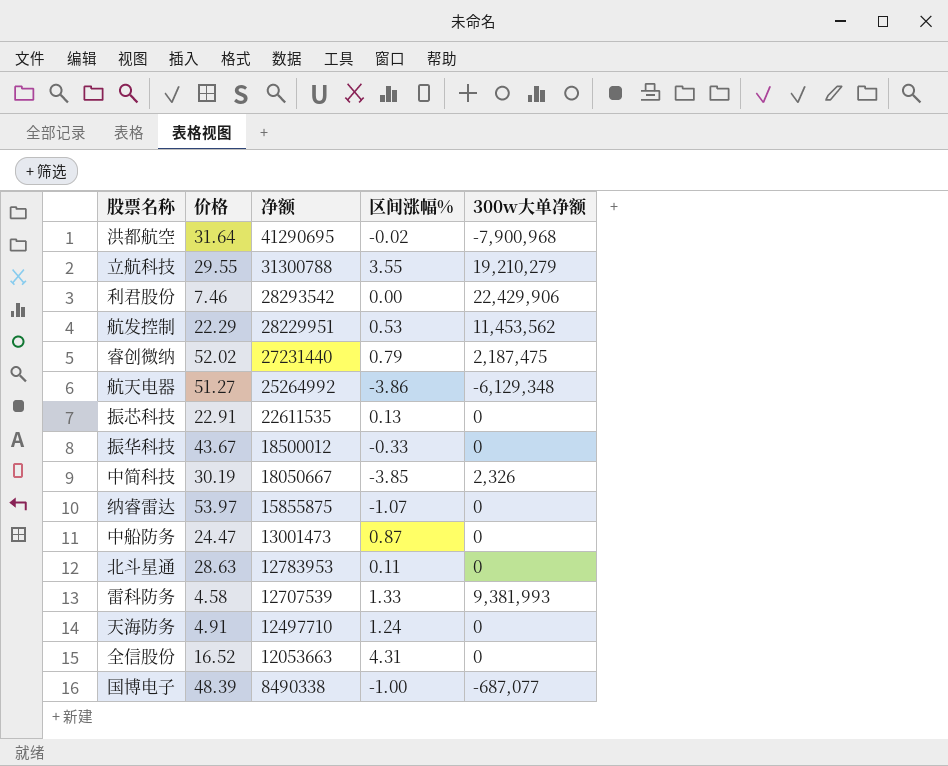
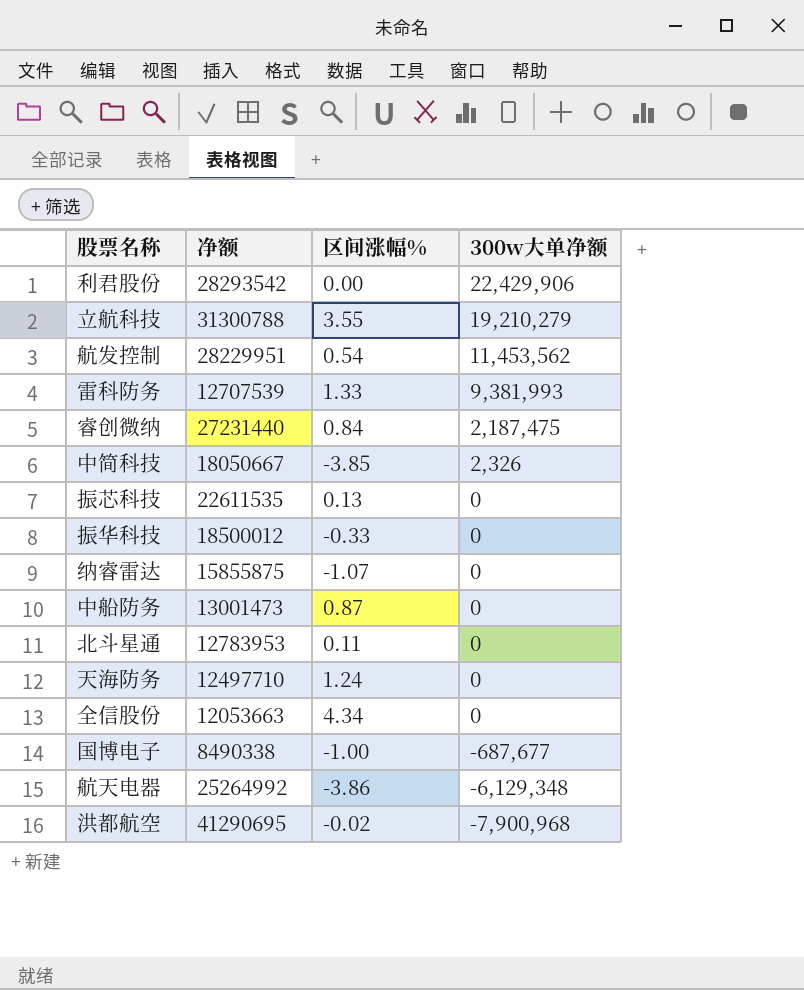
row order: 净额 descending -> 300w大单净额 descending
column 价格 | position: 2 -> none
航发控制 | 区间涨幅%: 0.53 -> 0.54
睿创微纳 | 区间涨幅%: 0.79 -> 0.84
全信股份 | 区间涨幅%: 4.31 -> 4.34
国博电子 | 300w大单净额: -687,077 -> -687,677

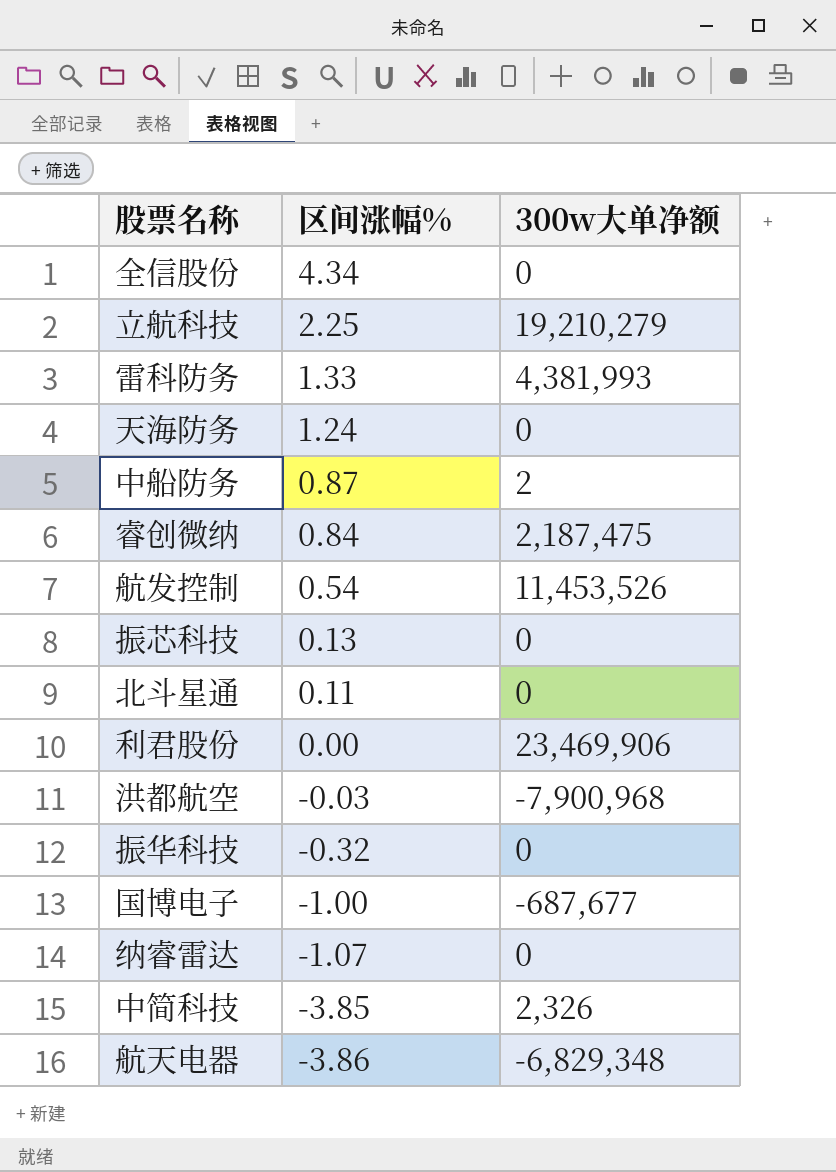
row order: 300w大单净额 descending -> 区间涨幅% descending
column 净额 | position: 2 -> none
立航科技 | 区间涨幅%: 3.55 -> 2.25
雷科防务 | 300w大单净额: 9,381,993 -> 4,381,993
中船防务 | 300w大单净额: 0 -> 2
航发控制 | 300w大单净额: 11,453,562 -> 11,453,526
利君股份 | 300w大单净额: 22,429,906 -> 23,469,906
洪都航空 | 区间涨幅%: -0.02 -> -0.03
振华科技 | 区间涨幅%: -0.33 -> -0.32
航天电器 | 300w大单净额: -6,129,348 -> -6,829,348

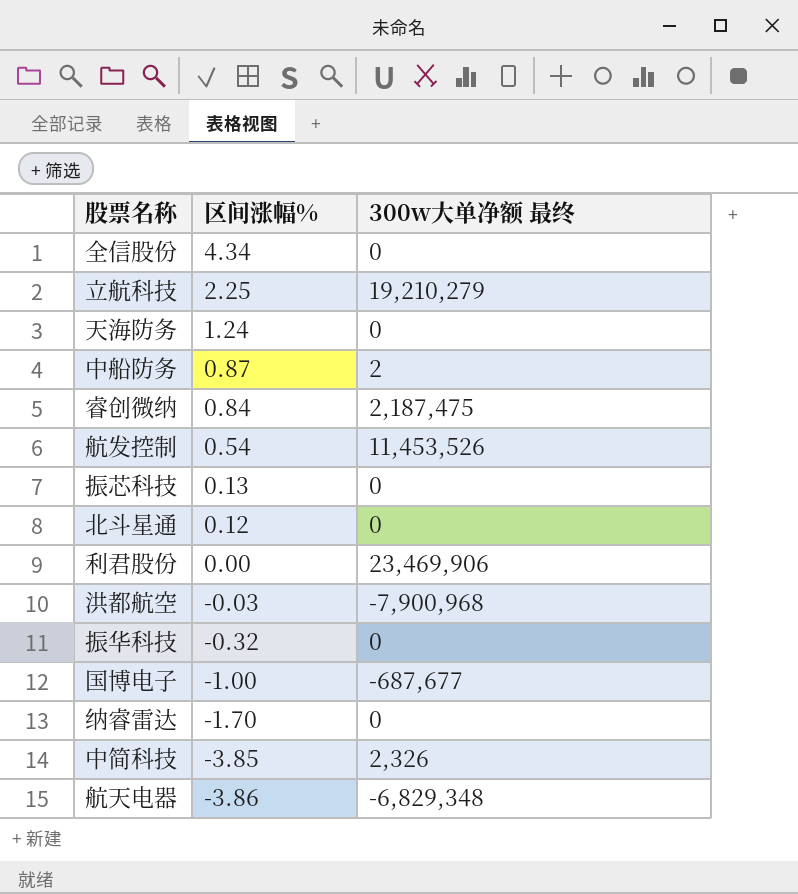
column name: 300w大单净额 -> 300w大单净额 最终
row 雷科防务: 1.33 | 4,381,993 -> none
北斗星通 | 区间涨幅%: 0.11 -> 0.12
纳睿雷达 | 区间涨幅%: -1.07 -> -1.70

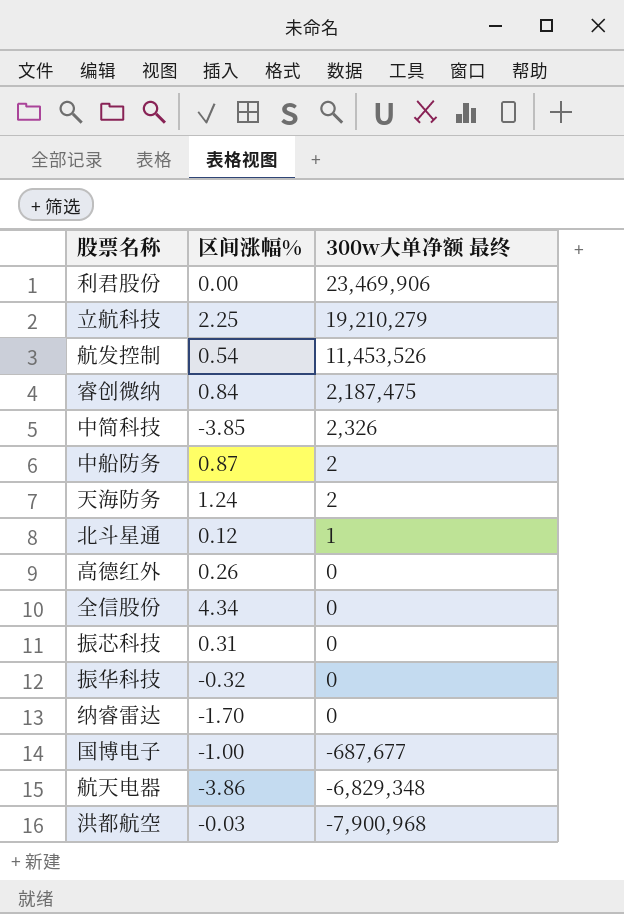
row order: 区间涨幅% descending -> 300w大单净额 最终 descending
天海防务 | 300w大单净额 最终: 0 -> 2
北斗星通 | 300w大单净额 最终: 0 -> 1
row 高德红外: none -> 0.26 | 0
振芯科技 | 区间涨幅%: 0.13 -> 0.31

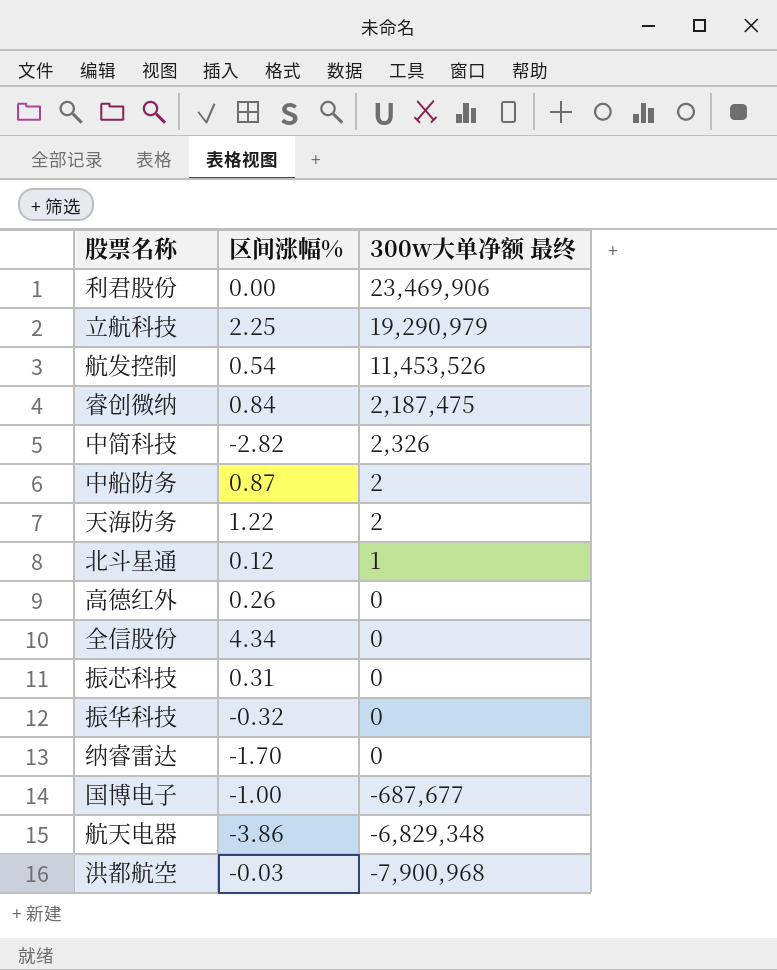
立航科技 | 300w大单净额 最终: 19,210,279 -> 19,290,979
中简科技 | 区间涨幅%: -3.85 -> -2.82
天海防务 | 区间涨幅%: 1.24 -> 1.22

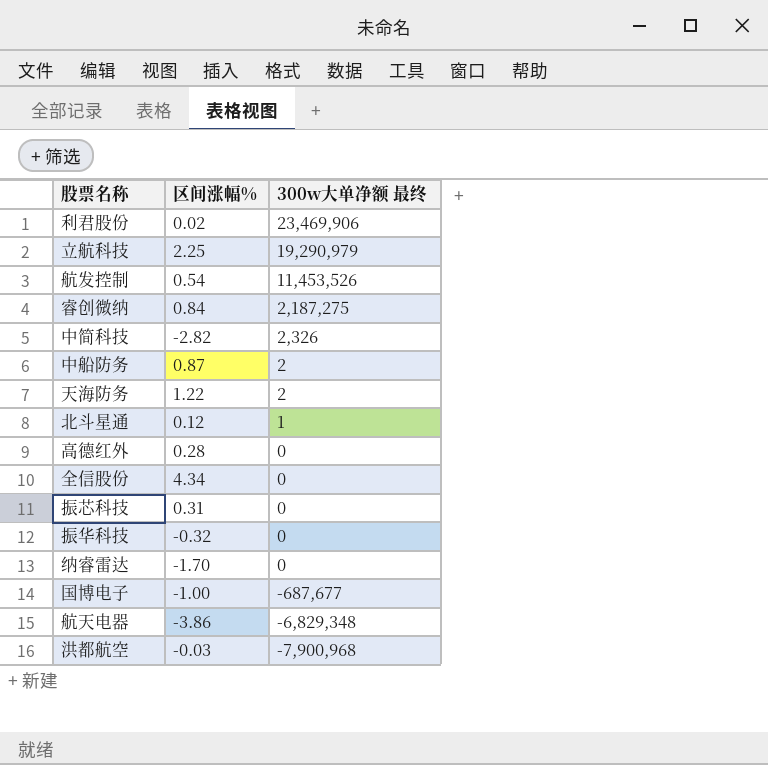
利君股份 | 区间涨幅%: 0.00 -> 0.02
睿创微纳 | 300w大单净额 最终: 2,187,475 -> 2,187,275
高德红外 | 区间涨幅%: 0.26 -> 0.28

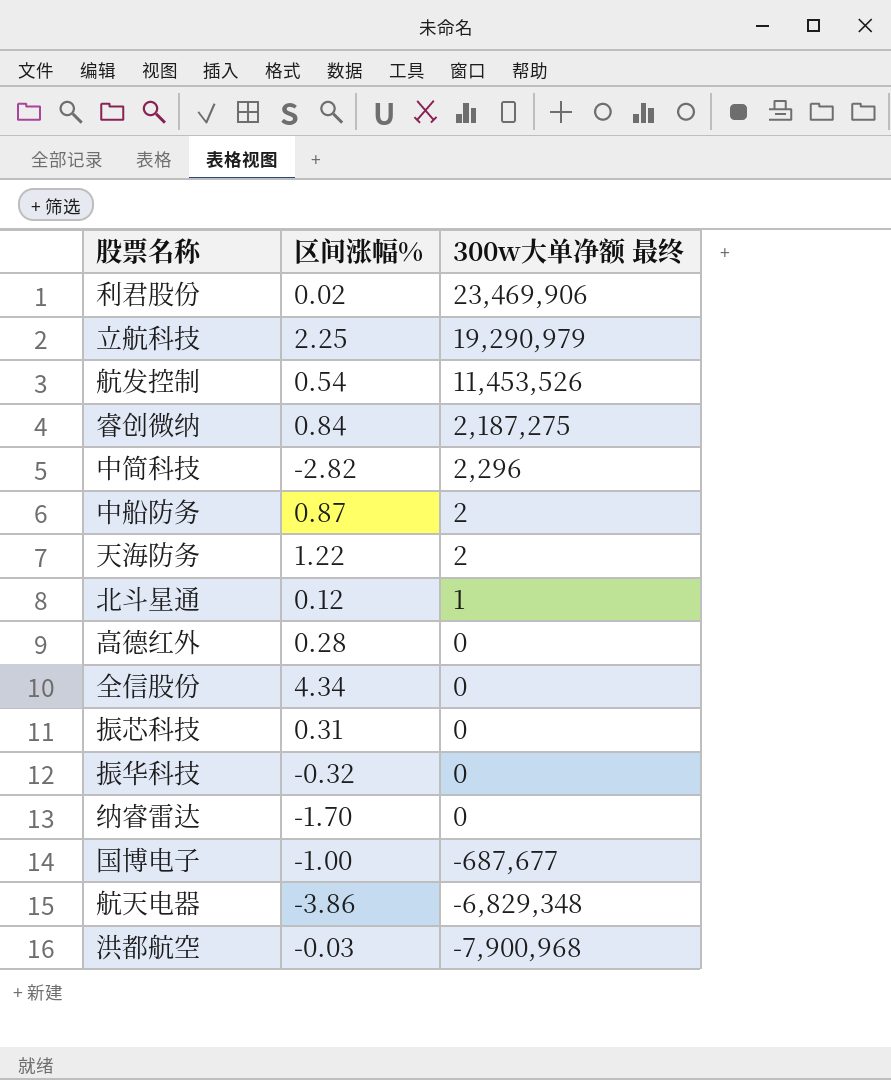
中简科技 | 300w大单净额 最终: 2,326 -> 2,296

